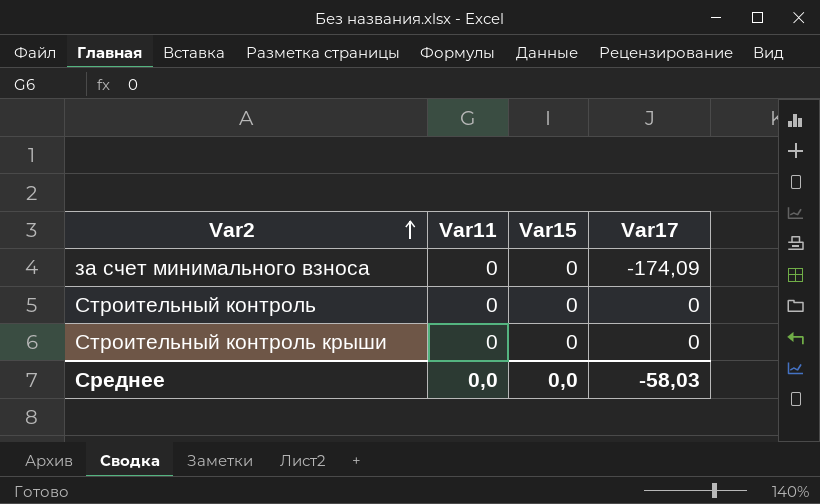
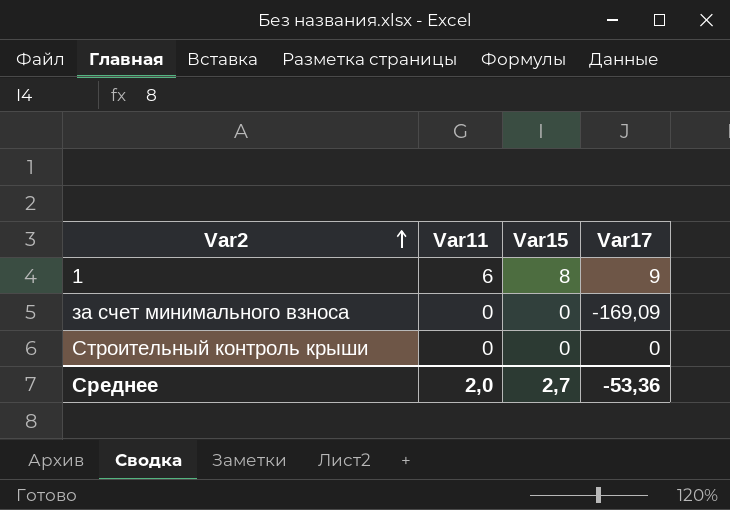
row Строительный контроль: 0 | 0 | 0 -> none
row 1: none -> 6 | 8 | 9
за счет минимального взноса | Var17: -174,09 -> -169,09
Среднее | Var11: 0,0 -> 2,0
Среднее | Var15: 0,0 -> 2,7
Среднее | Var17: -58,03 -> -53,36

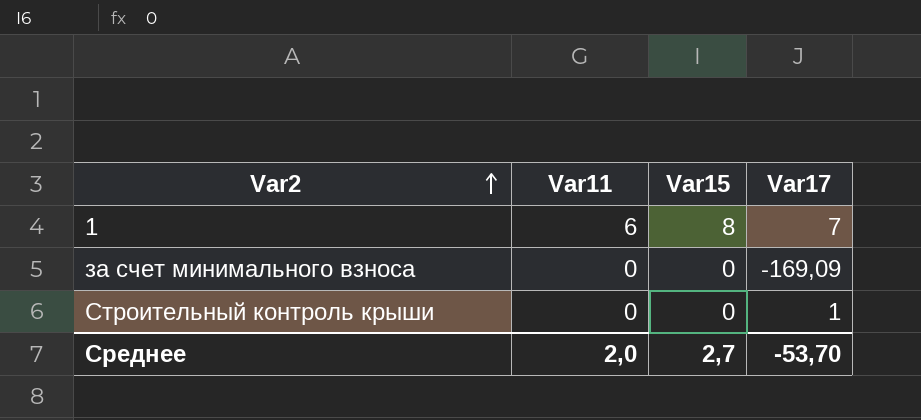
1 | Var17: 9 -> 7
Строительный контроль крыши | Var17: 0 -> 1
Среднее | Var17: -53,36 -> -53,70

